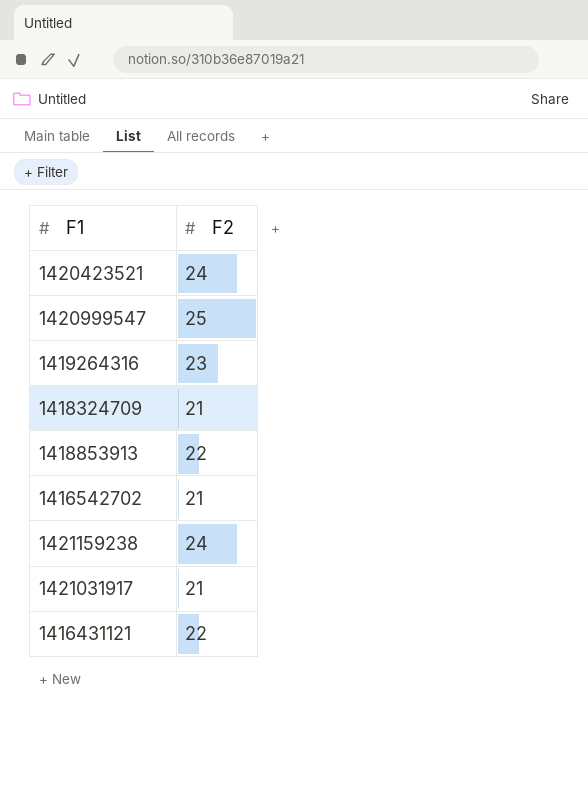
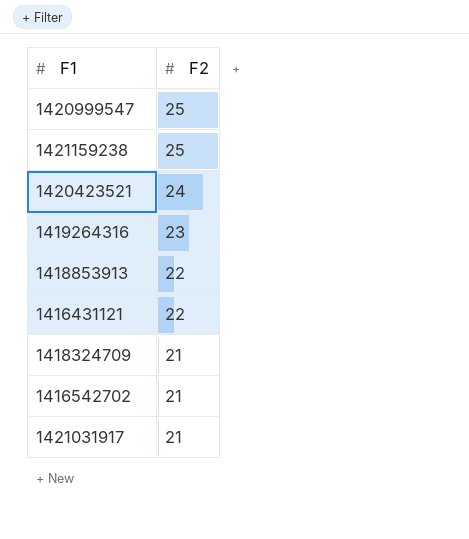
row order: none -> F2 descending
1421159238 | F2: 24 -> 25

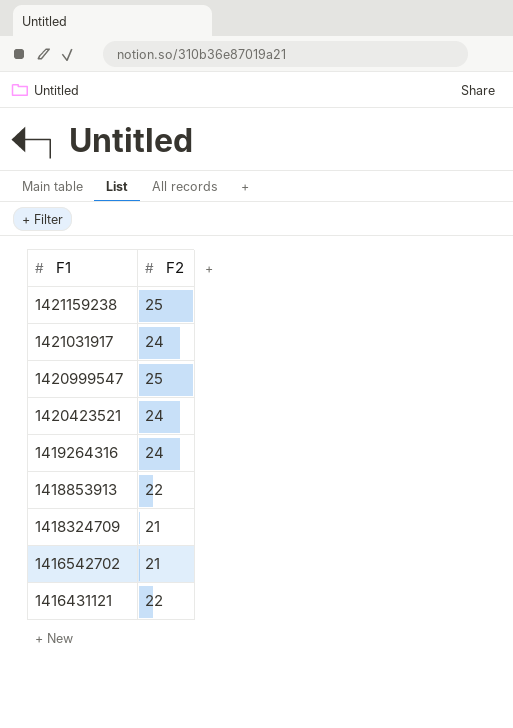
row order: F2 descending -> F1 descending
1421031917 | F2: 21 -> 24
1419264316 | F2: 23 -> 24

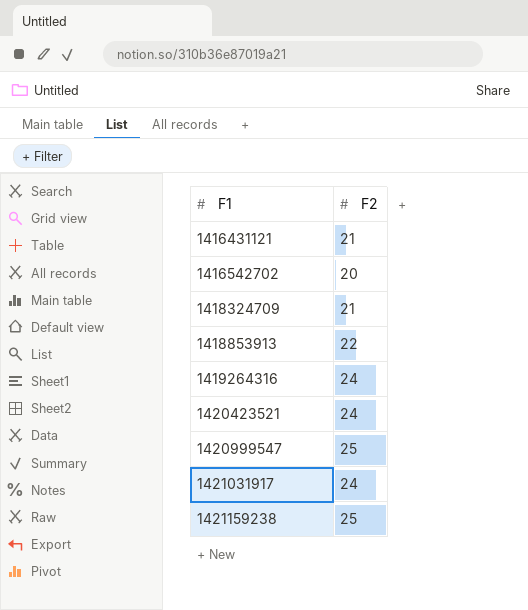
row order: F1 descending -> F1 ascending
1416431121 | F2: 22 -> 21
1416542702 | F2: 21 -> 20

